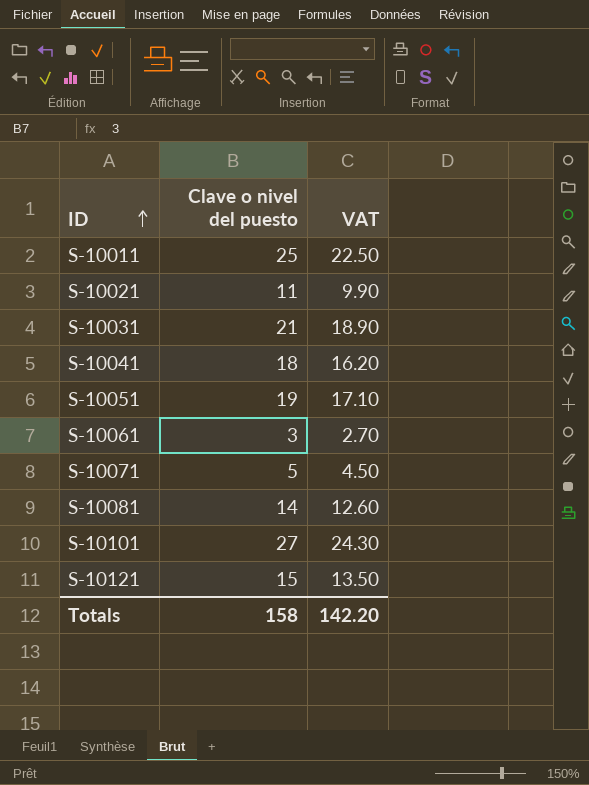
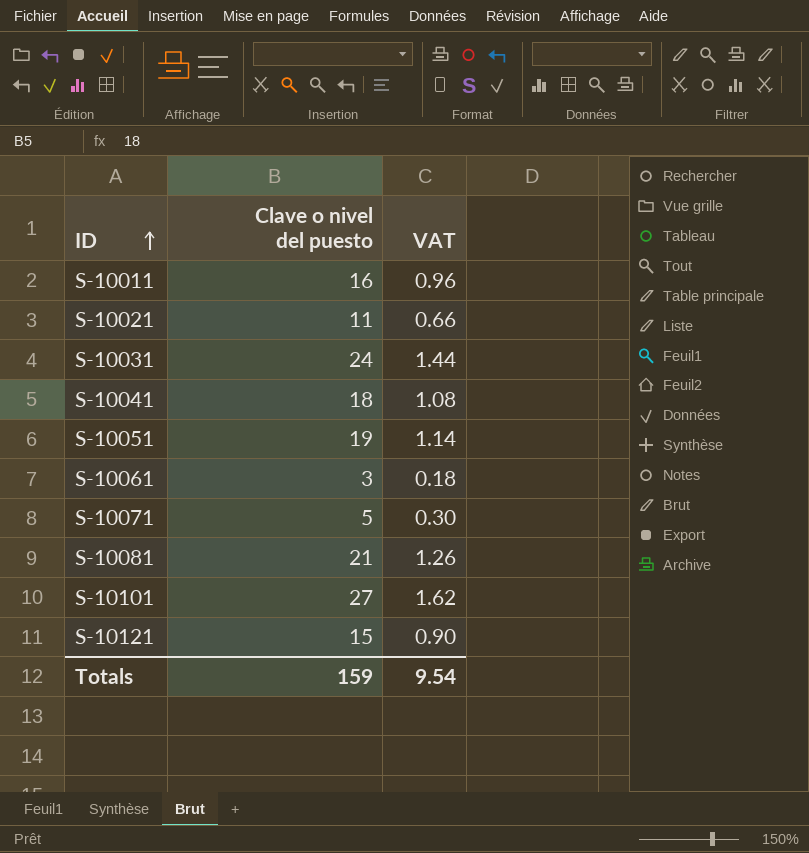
column VAT | formula: [Clave o nivel del puesto] * 0.9 -> [Clave o nivel del puesto] * 0.06
S-10011 | Clave o nivel del puesto: 25 -> 16
S-10031 | Clave o nivel del puesto: 21 -> 24
S-10081 | Clave o nivel del puesto: 14 -> 21
Totals | Clave o nivel del puesto: 158 -> 159
Totals | VAT: 142.20 -> 9.54

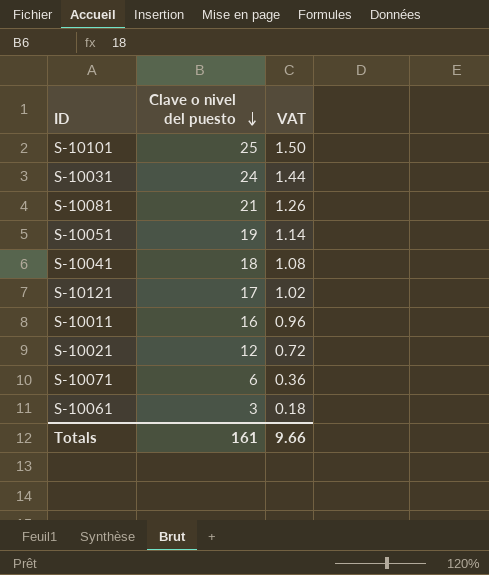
row order: ID ascending -> Clave o nivel del puesto descending
S-10101 | Clave o nivel del puesto: 27 -> 25
S-10101 | VAT: 1.62 -> 1.50
S-10121 | Clave o nivel del puesto: 15 -> 17
S-10121 | VAT: 0.90 -> 1.02
S-10021 | Clave o nivel del puesto: 11 -> 12
S-10021 | VAT: 0.66 -> 0.72
S-10071 | Clave o nivel del puesto: 5 -> 6
S-10071 | VAT: 0.30 -> 0.36
Totals | Clave o nivel del puesto: 159 -> 161
Totals | VAT: 9.54 -> 9.66

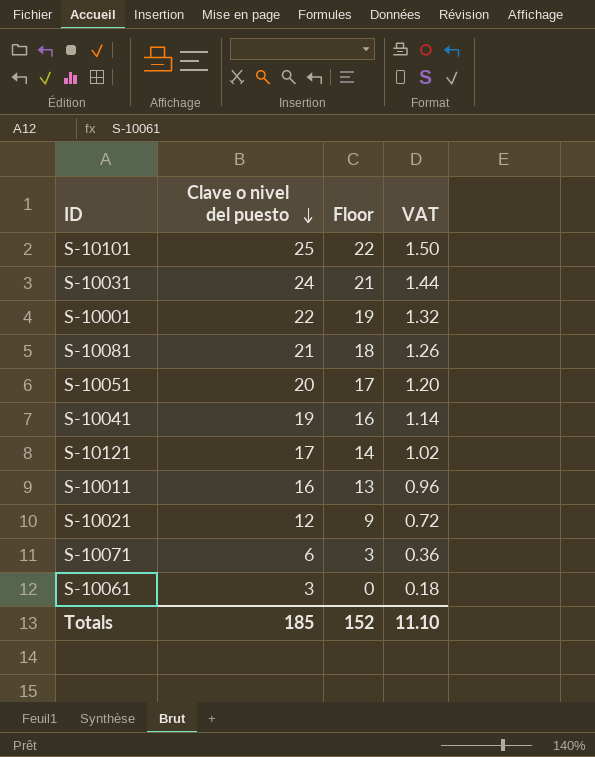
column Floor | formula: none -> [Clave o nivel del puesto] - 3
row S-10001: none -> 22 | 19 | 1.32
S-10051 | Clave o nivel del puesto: 19 -> 20
S-10051 | VAT: 1.14 -> 1.20
S-10041 | Clave o nivel del puesto: 18 -> 19
S-10041 | VAT: 1.08 -> 1.14
Totals | Clave o nivel del puesto: 161 -> 185
Totals | VAT: 9.66 -> 11.10

